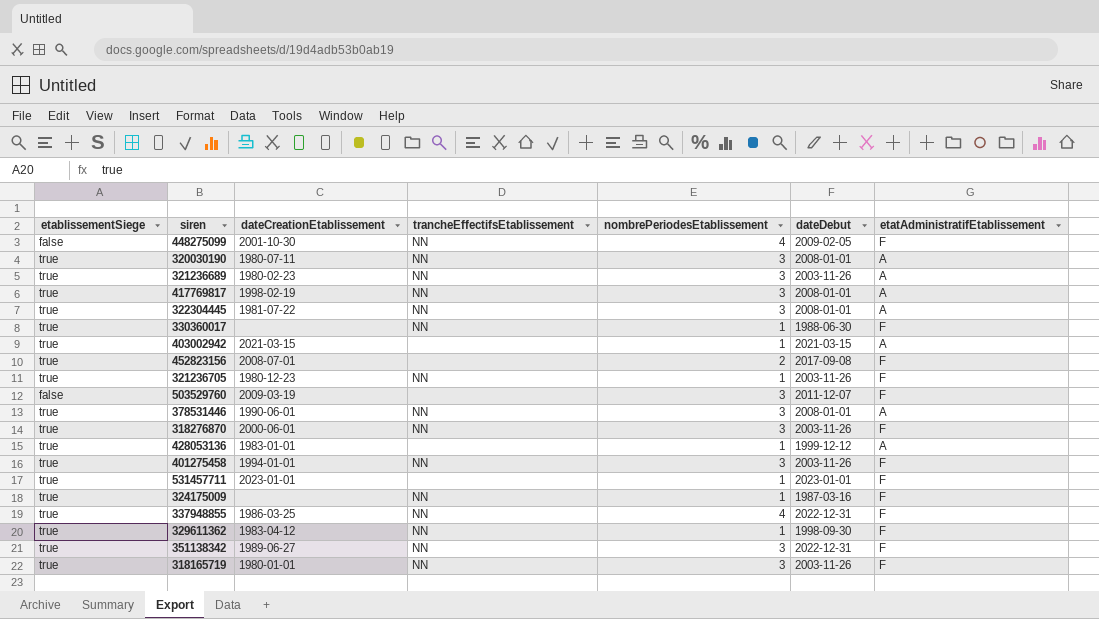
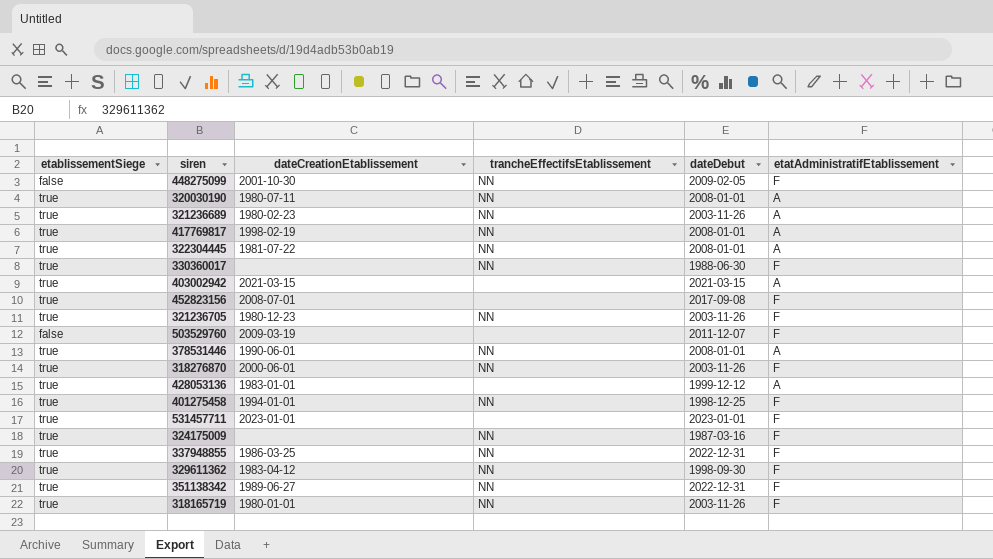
column nombrePeriodesEtablissement | position: 5 -> none
401275458 | dateDebut: 2003-11-26 -> 1998-12-25

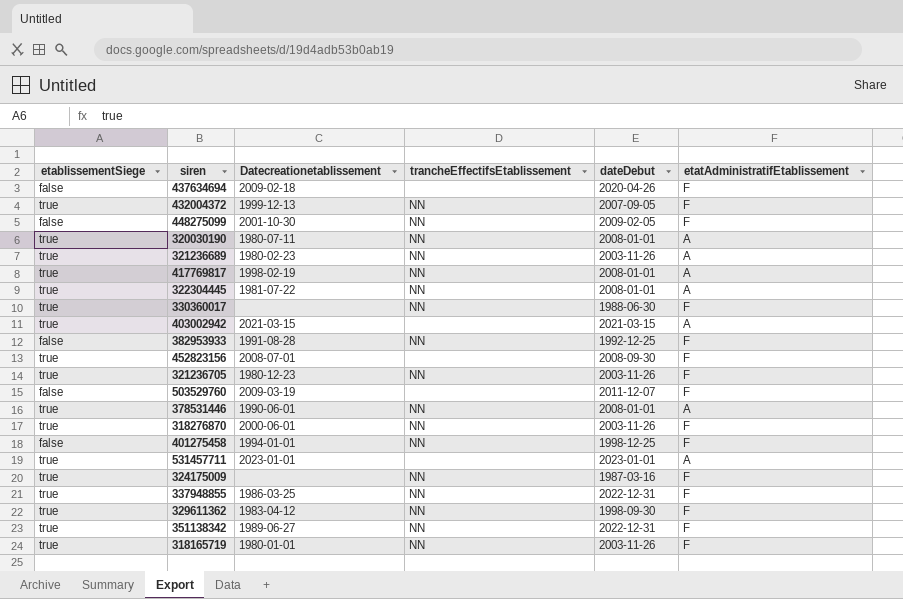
column name: dateCreationEtablissement -> Datecreationetablissement
row 428053136: true | 1983-01-01 | none | 1999-12-12 | A -> none
row 437634694: none -> false | 2009-02-18 | none | 2020-04-26 | F
row 432004372: none -> true | 1999-12-13 | NN | 2007-09-05 | F
row 382953933: none -> false | 1991-08-28 | NN | 1992-12-25 | F
452823156 | dateDebut: 2017-09-08 -> 2008-09-30
401275458 | etablissementSiege: true -> false
531457711 | etatAdministratifEtablissement: F -> A

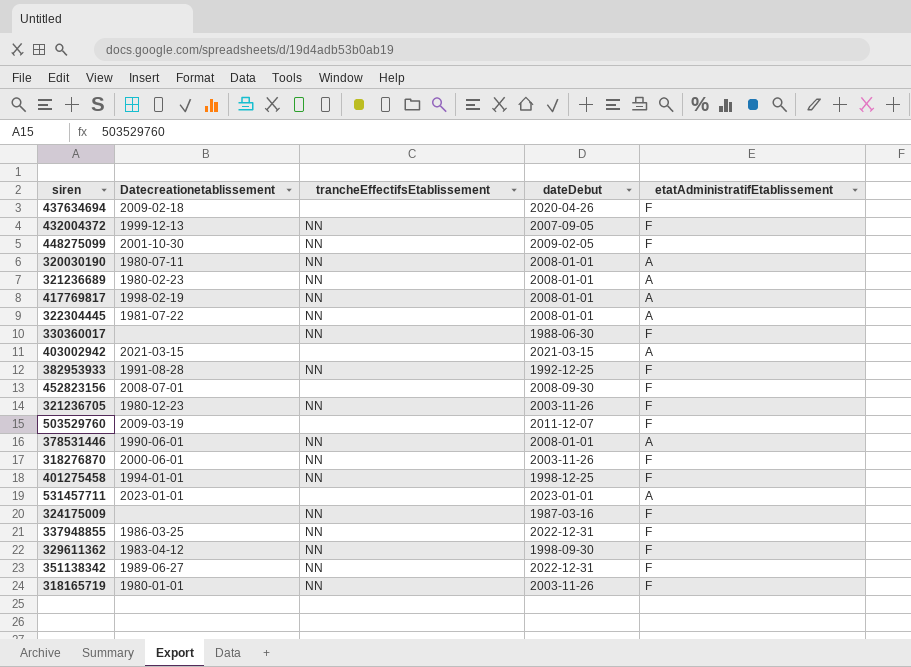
column etablissementSiege | position: 1 -> none
321236689 | dateDebut: 2003-11-26 -> 2008-01-01

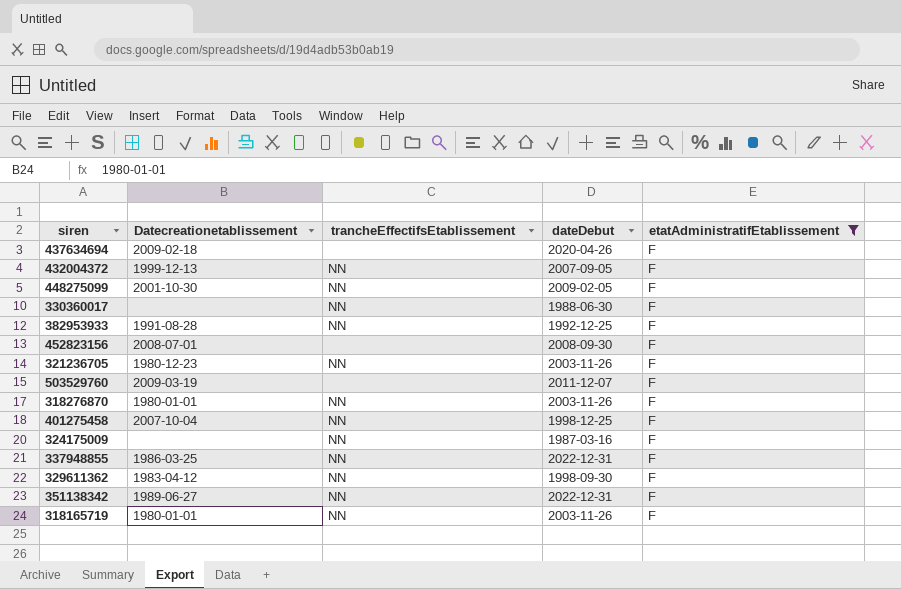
filter: none -> etatAdministratifEtablissement = F
318276870 | Datecreationetablissement: 2000-06-01 -> 1980-01-01
401275458 | Datecreationetablissement: 1994-01-01 -> 2007-10-04

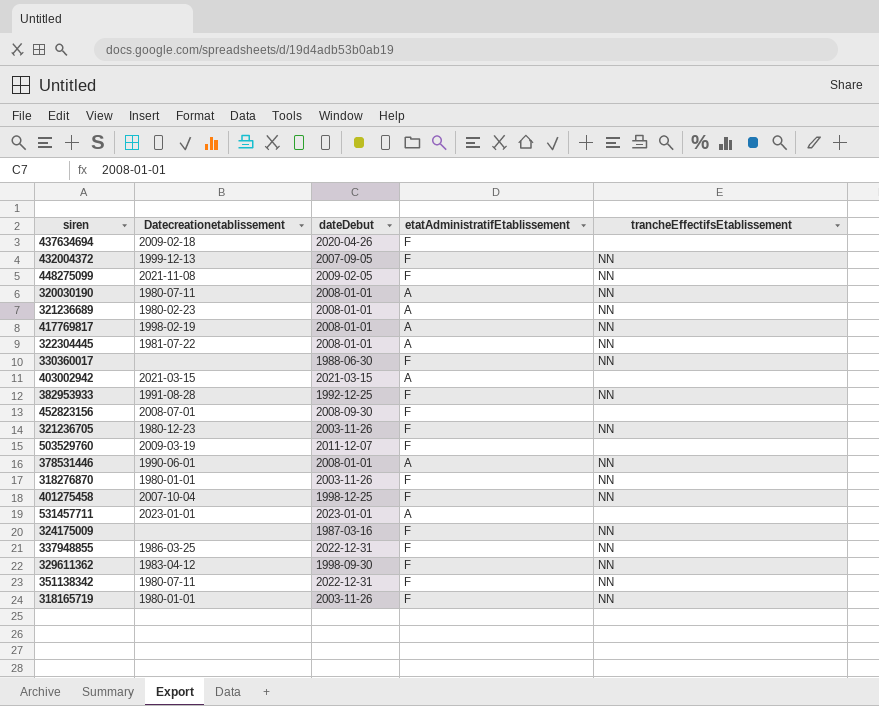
filter: etatAdministratifEtablissement = F -> none
column trancheEffectifsEtablissement | position: 3 -> 5
448275099 | Datecreationetablissement: 2001-10-30 -> 2021-11-08
351138342 | Datecreationetablissement: 1989-06-27 -> 1980-07-11

